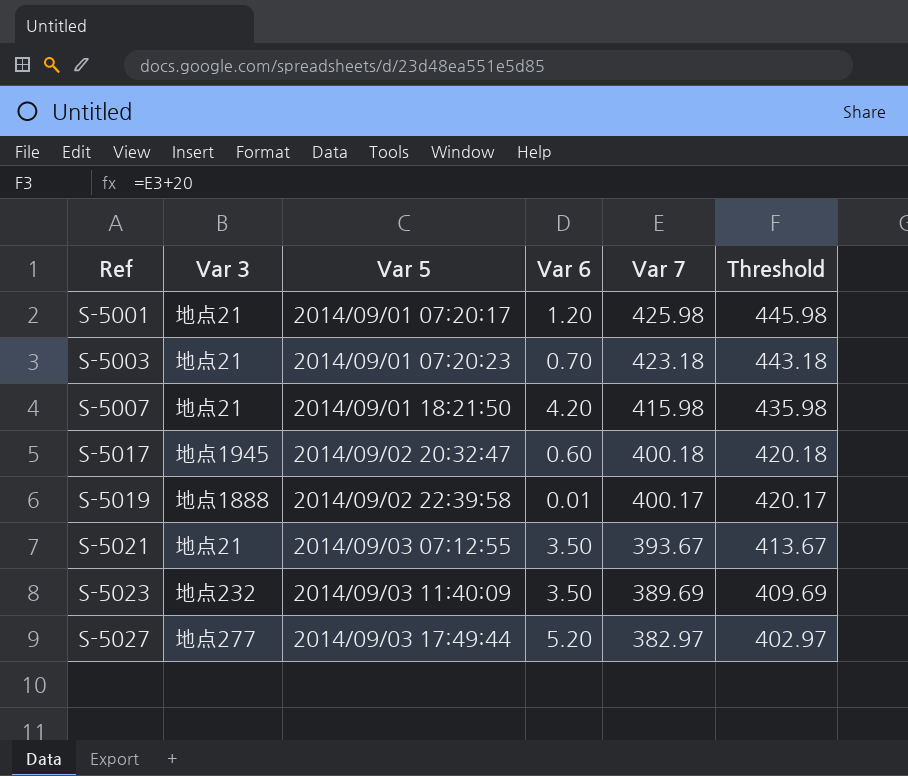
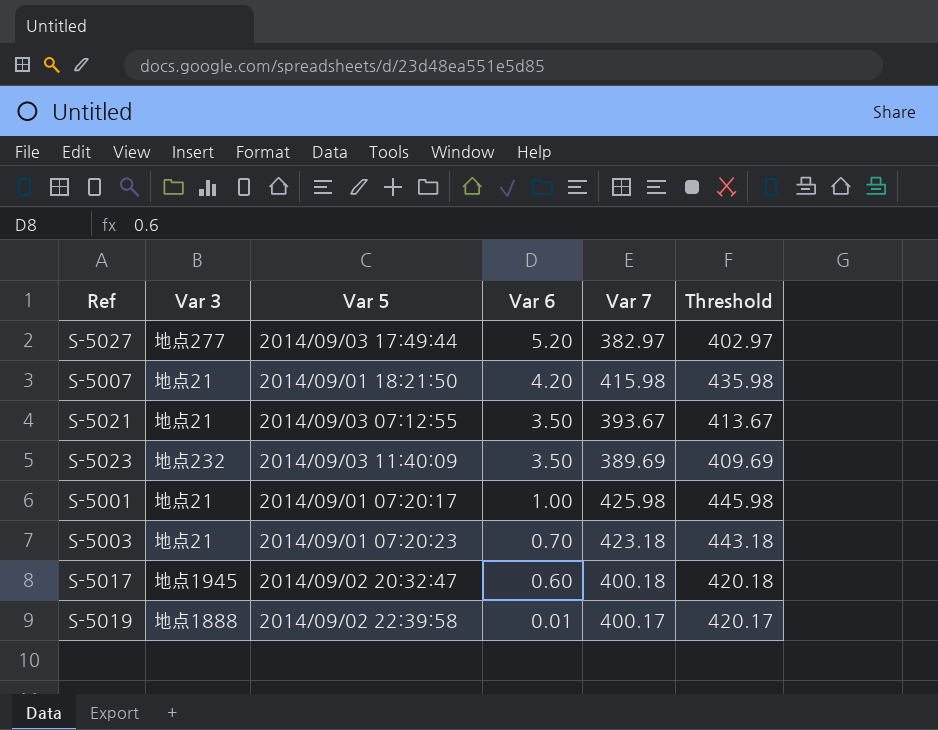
row order: Ref ascending -> Var 6 descending
S-5001 | Var 6: 1.20 -> 1.00

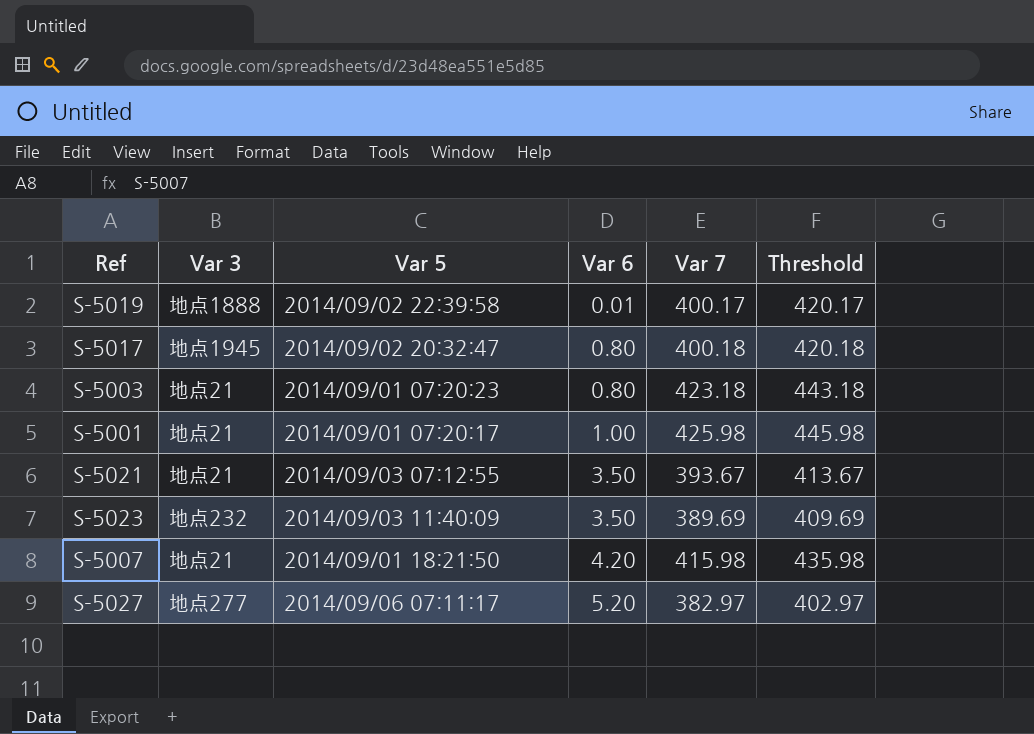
row order: Var 6 descending -> Var 6 ascending
S-5017 | Var 6: 0.60 -> 0.80
S-5003 | Var 6: 0.70 -> 0.80
S-5027 | Var 5: 2014/09/03 17:49:44 -> 2014/09/06 07:11:17

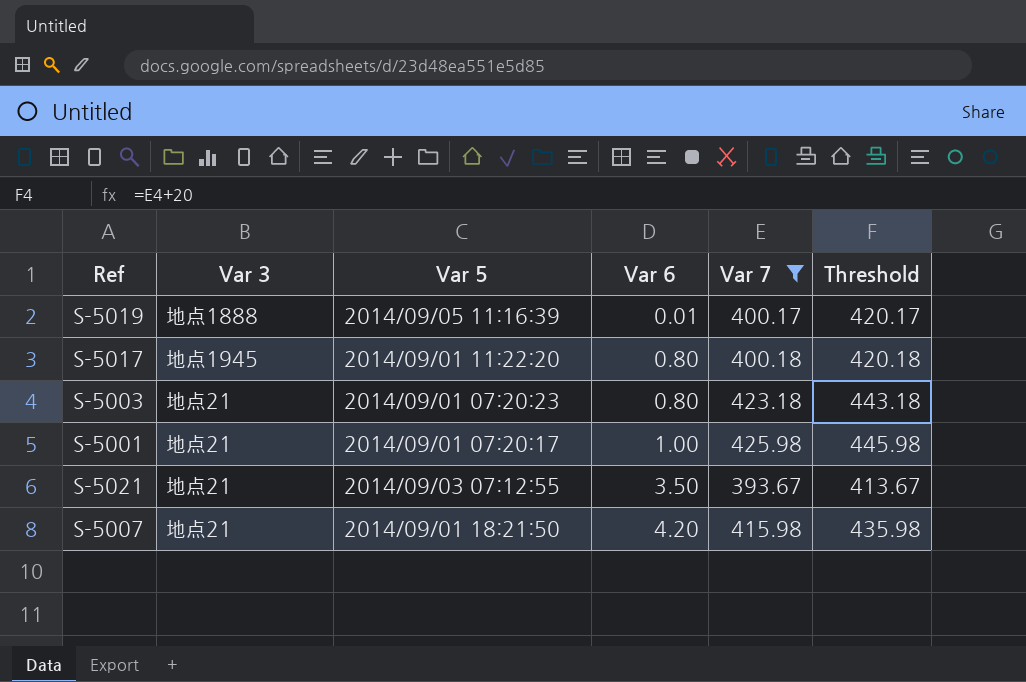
filter: none -> Var 7 >= 393.67
S-5019 | Var 5: 2014/09/02 22:39:58 -> 2014/09/05 11:16:39
S-5017 | Var 5: 2014/09/02 20:32:47 -> 2014/09/01 11:22:20

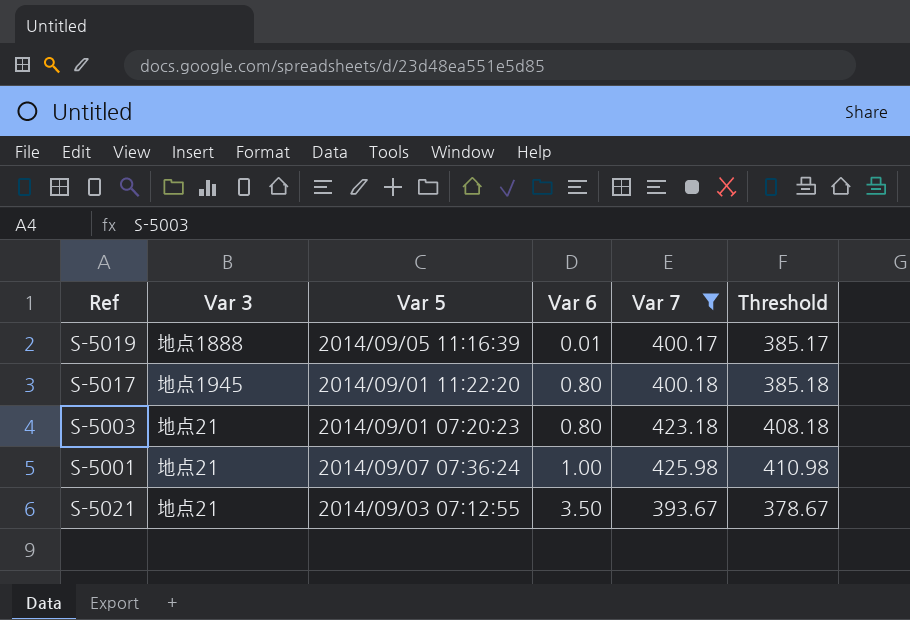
column Threshold | formula: [Var 7] + 20 -> [Var 7] - 15
row S-5007: 地点21 | 2014/09/01 18:21:50 | 4.20 | 415.98 | 435.98 -> none
S-5001 | Var 5: 2014/09/01 07:20:17 -> 2014/09/07 07:36:24

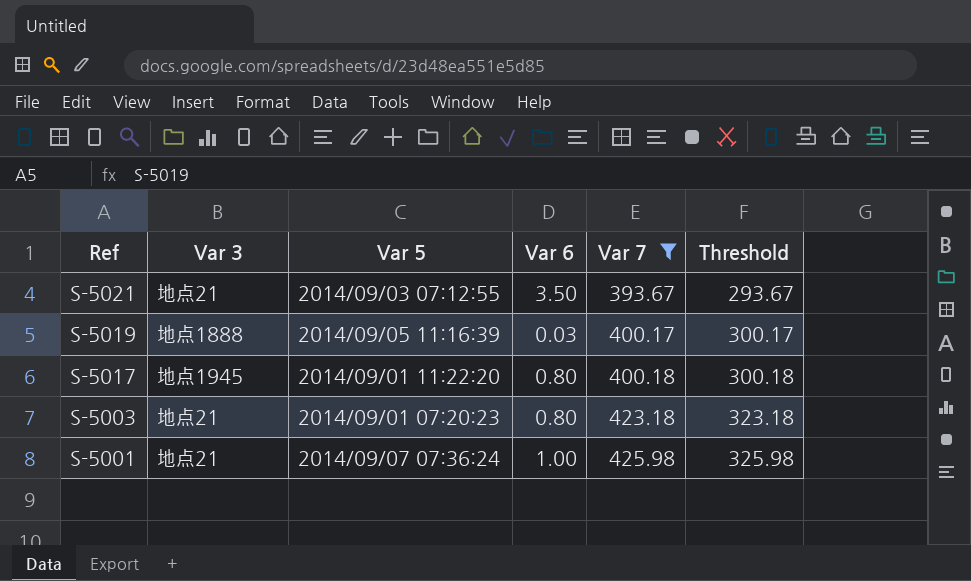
row order: Var 6 ascending -> Ref descending
column Threshold | formula: [Var 7] - 15 -> [Var 7] - 100
S-5019 | Var 6: 0.01 -> 0.03

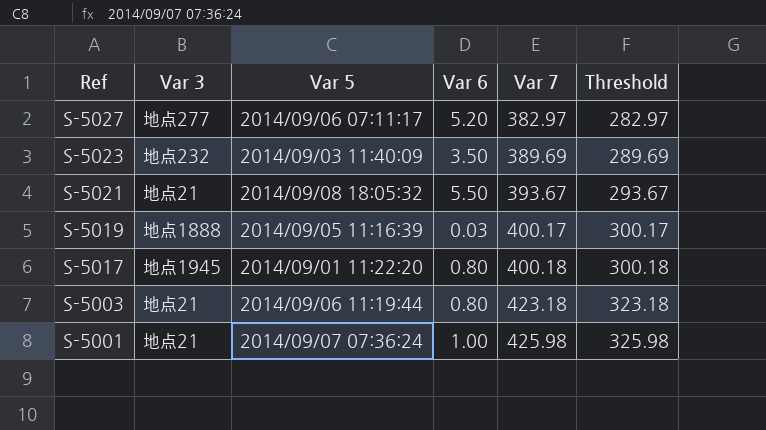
filter: Var 7 >= 393.67 -> none
S-5021 | Var 5: 2014/09/03 07:12:55 -> 2014/09/08 18:05:32
S-5021 | Var 6: 3.50 -> 5.50
S-5003 | Var 5: 2014/09/01 07:20:23 -> 2014/09/06 11:19:44

